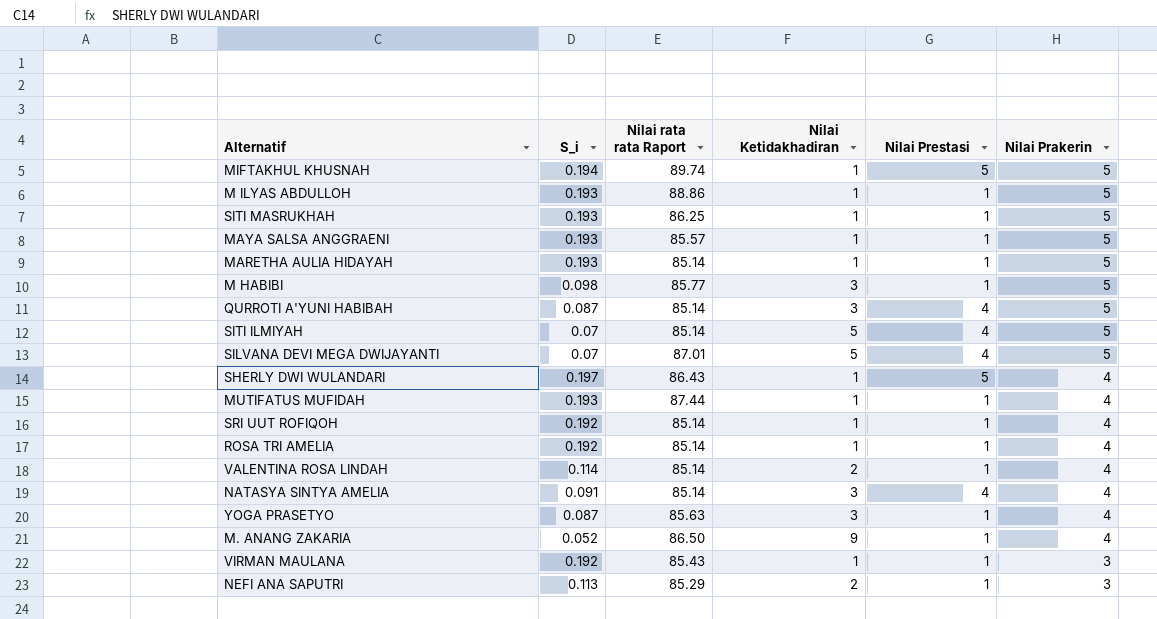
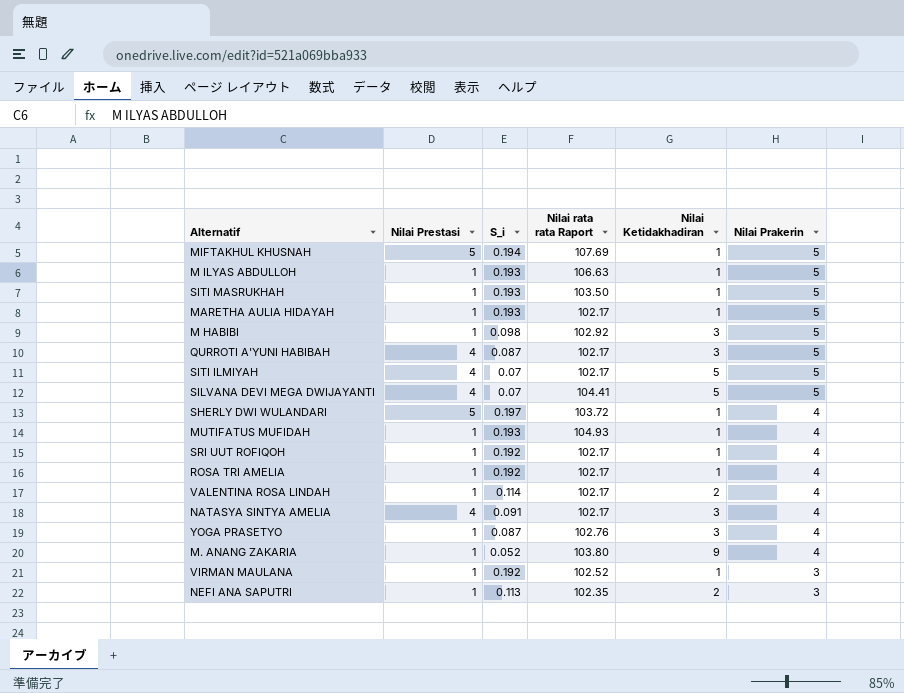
column Nilai Prestasi | position: 5 -> 2
row MAYA SALSA ANGGRAENI: 0.193 | 85.57 | 1 | 1 | 5 -> none
MIFTAKHUL KHUSNAH | Nilai rata rata Raport: 89.74 -> 107.69
M ILYAS ABDULLOH | Nilai rata rata Raport: 88.86 -> 106.63
SITI MASRUKHAH | Nilai rata rata Raport: 86.25 -> 103.50
MARETHA AULIA HIDAYAH | Nilai rata rata Raport: 85.14 -> 102.17
M HABIBI | Nilai rata rata Raport: 85.77 -> 102.92
QURROTI A'YUNI HABIBAH | Nilai rata rata Raport: 85.14 -> 102.17
SITI ILMIYAH | Nilai rata rata Raport: 85.14 -> 102.17
SILVANA DEVI MEGA DWIJAYANTI | Nilai rata rata Raport: 87.01 -> 104.41
SHERLY DWI WULANDARI | Nilai rata rata Raport: 86.43 -> 103.72
MUTIFATUS MUFIDAH | Nilai rata rata Raport: 87.44 -> 104.93
SRI UUT ROFIQOH | Nilai rata rata Raport: 85.14 -> 102.17
ROSA TRI AMELIA | Nilai rata rata Raport: 85.14 -> 102.17
VALENTINA ROSA LINDAH | Nilai rata rata Raport: 85.14 -> 102.17
NATASYA SINTYA AMELIA | Nilai rata rata Raport: 85.14 -> 102.17
YOGA PRASETYO | Nilai rata rata Raport: 85.63 -> 102.76
M. ANANG ZAKARIA | Nilai rata rata Raport: 86.50 -> 103.80
VIRMAN MAULANA | Nilai rata rata Raport: 85.43 -> 102.52
NEFI ANA SAPUTRI | Nilai rata rata Raport: 85.29 -> 102.35

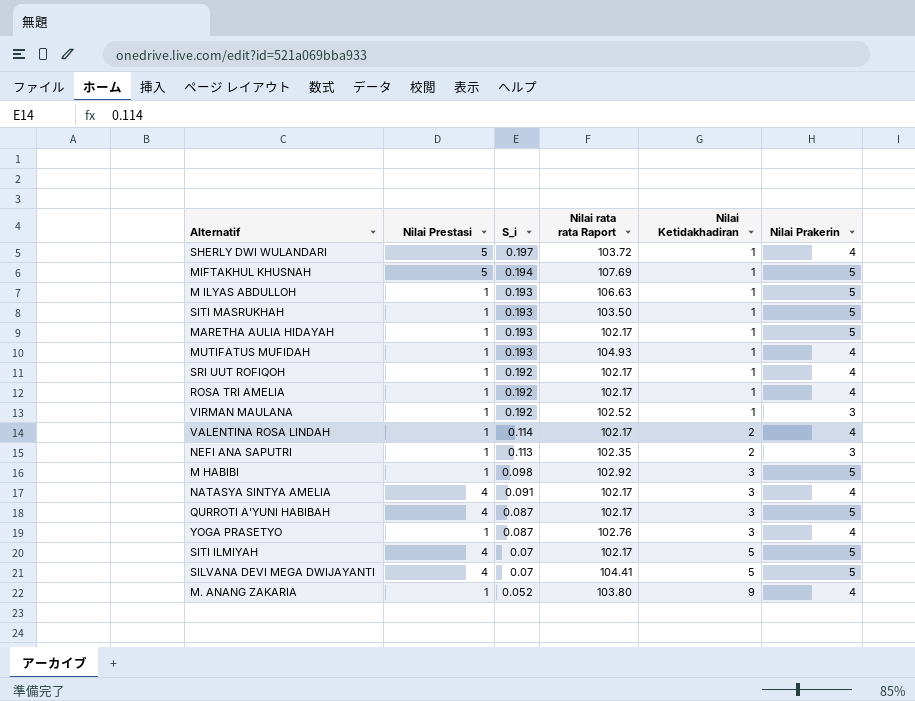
row order: Nilai Prakerin descending -> S_i descending

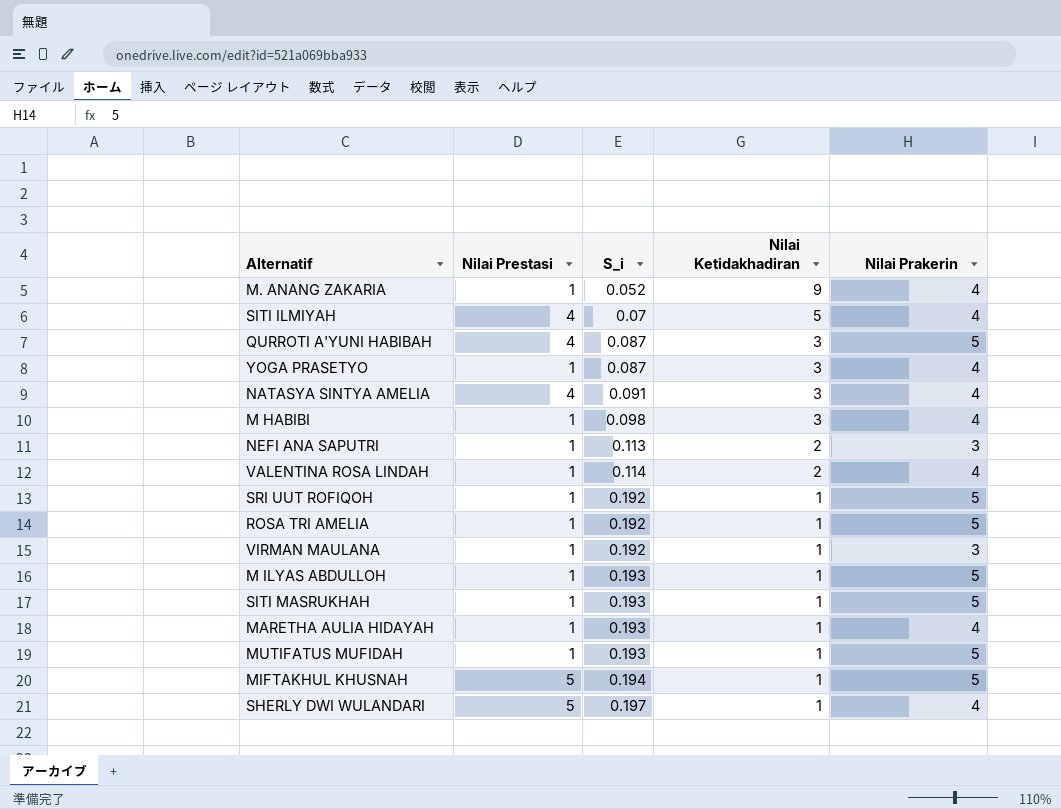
row order: S_i descending -> S_i ascending
column Nilai rata rata Raport | position: 4 -> none
row SILVANA DEVI MEGA DWIJAYANTI: 4 | 0.07 | 104.41 | 5 | 5 -> none
SITI ILMIYAH | Nilai Prakerin: 5 -> 4
M HABIBI | Nilai Prakerin: 5 -> 4
SRI UUT ROFIQOH | Nilai Prakerin: 4 -> 5
ROSA TRI AMELIA | Nilai Prakerin: 4 -> 5
MARETHA AULIA HIDAYAH | Nilai Prakerin: 5 -> 4
MUTIFATUS MUFIDAH | Nilai Prakerin: 4 -> 5

